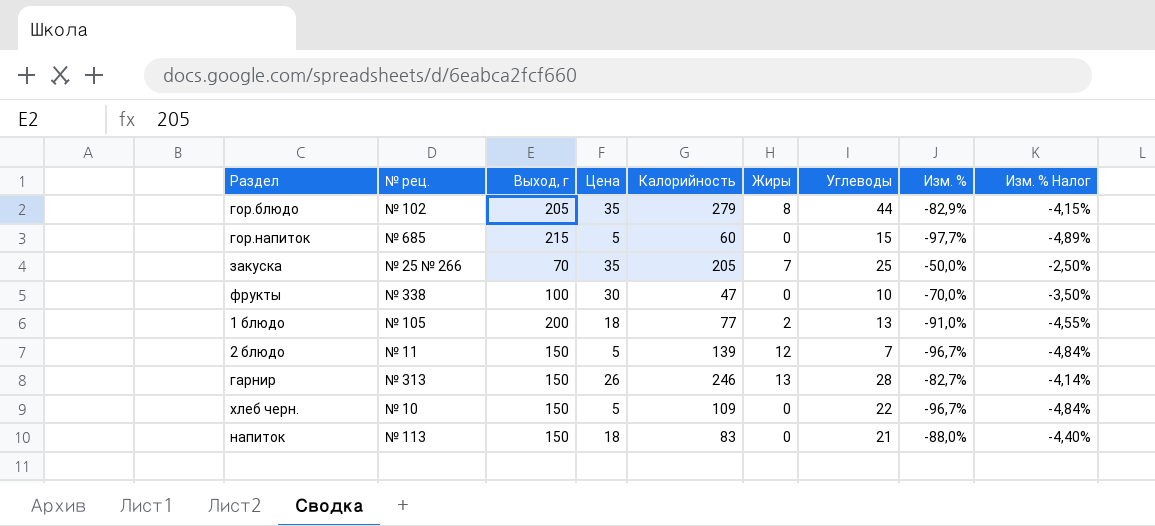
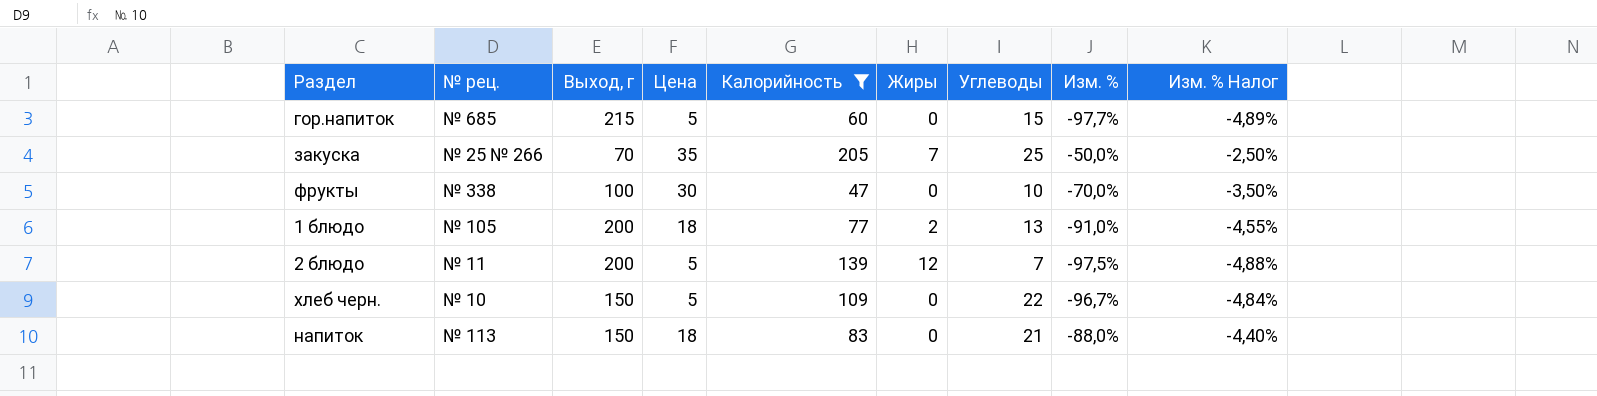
filter: none -> Калорийность <= 205
2 блюдо | Выход, г: 150 -> 200
2 блюдо | Изм. %: -96,7% -> -97,5%
2 блюдо | Изм. % Налог: -4,84% -> -4,88%

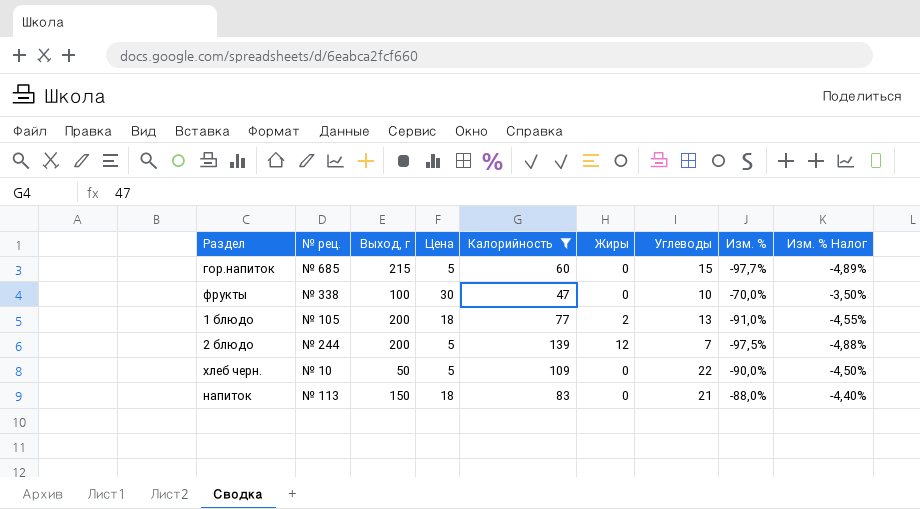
row закуска: № 25 № 266 | 70 | 35 | 205 | 7 | 25 | -50,0% | -2,50% -> none
2 блюдо | № рец.: № 11 -> № 244
хлеб черн. | Выход, г: 150 -> 50
хлеб черн. | Изм. %: -96,7% -> -90,0%
хлеб черн. | Изм. % Налог: -4,84% -> -4,50%

